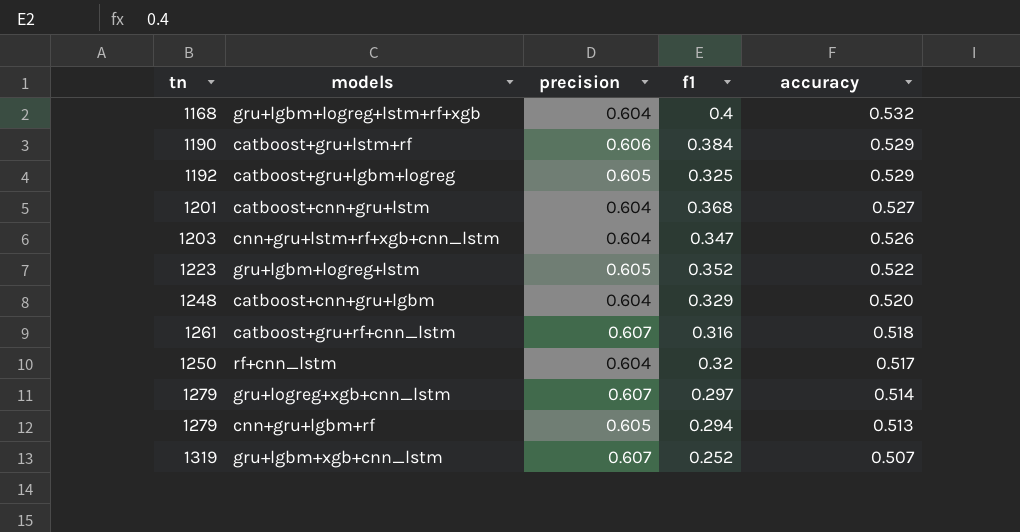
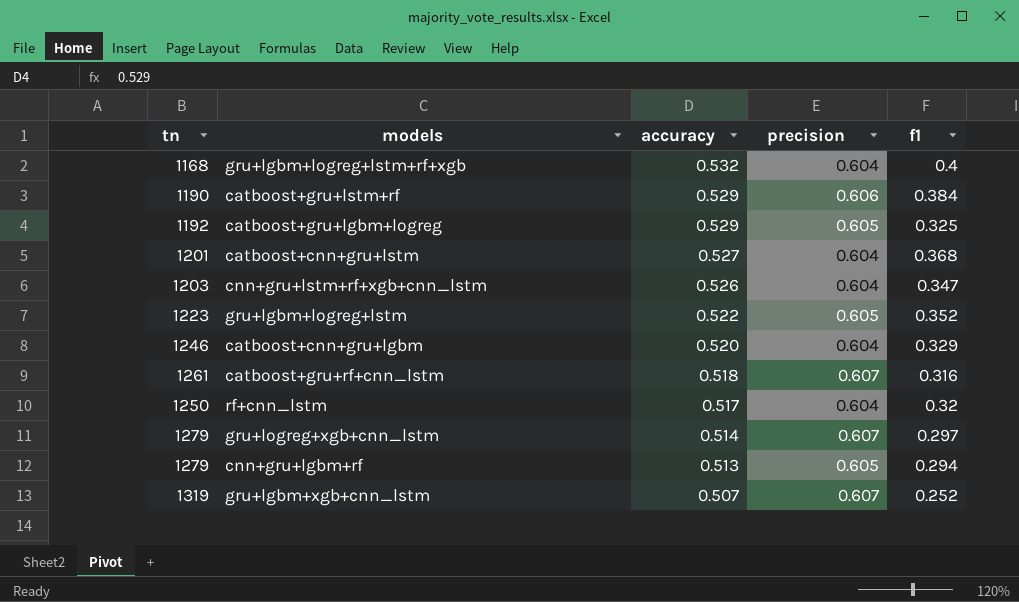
column accuracy | position: 5 -> 3
catboost+cnn+gru+lgbm | tn: 1248 -> 1246

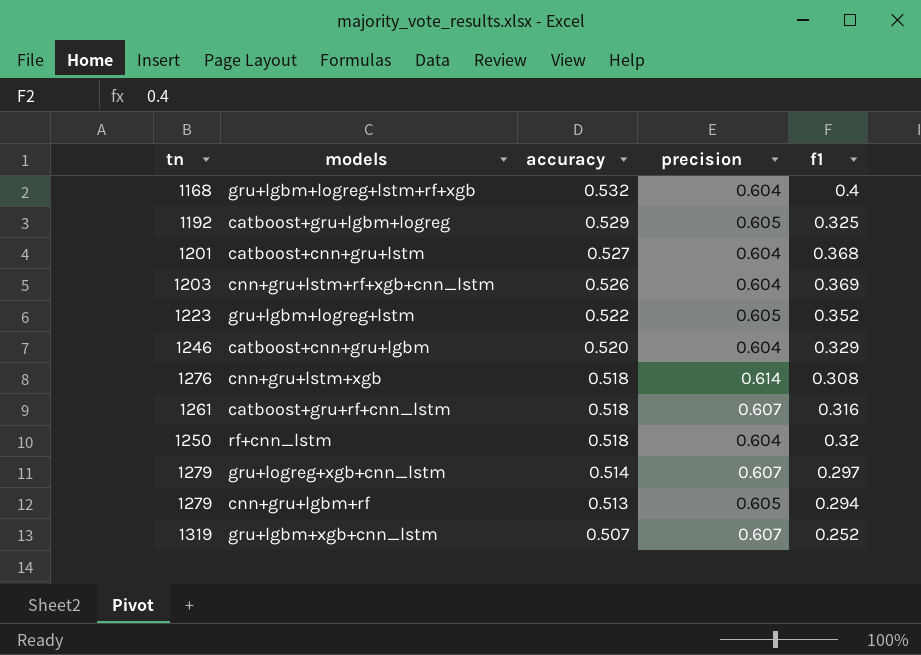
row catboost+gru+lstm+rf: 1190 | 0.529 | 0.606 | 0.384 -> none
cnn+gru+lstm+rf+xgb+cnn_lstm | f1: 0.347 -> 0.369
row cnn+gru+lstm+xgb: none -> 1276 | 0.518 | 0.614 | 0.308
rf+cnn_lstm | accuracy: 0.517 -> 0.518

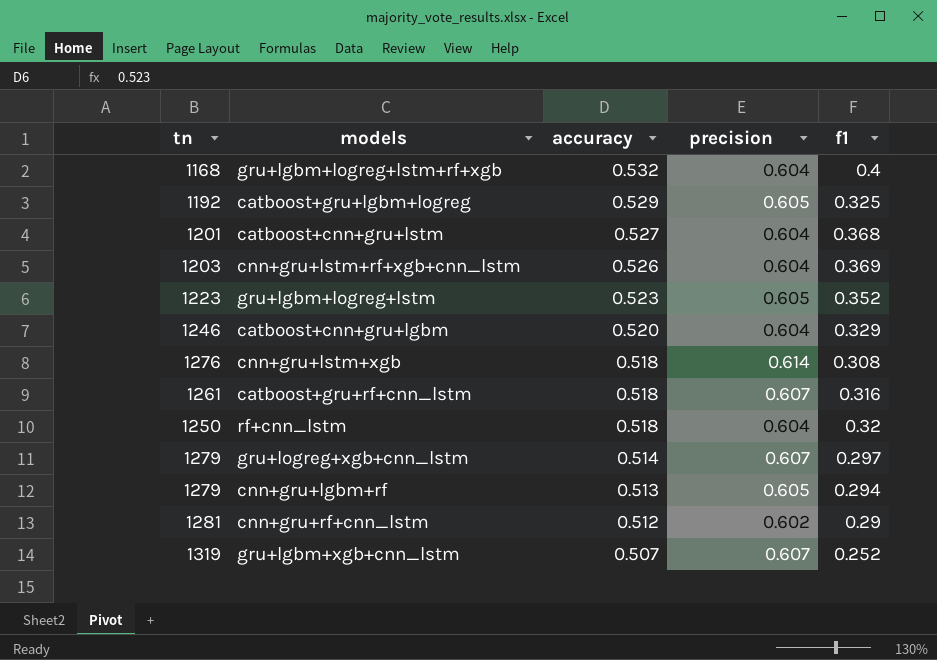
gru+lgbm+logreg+lstm | accuracy: 0.522 -> 0.523
row cnn+gru+rf+cnn_lstm: none -> 1281 | 0.512 | 0.602 | 0.29

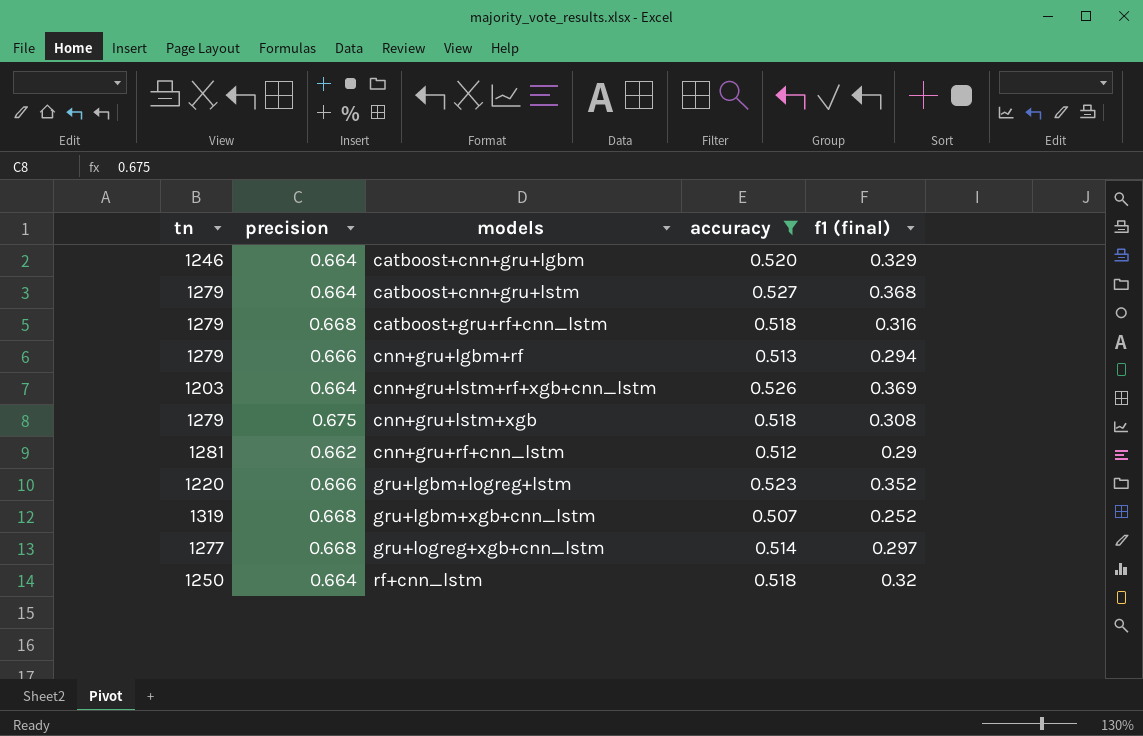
filter: none -> accuracy <= 0.527
row order: accuracy descending -> models ascending
column precision | position: 4 -> 2
column name: f1 -> f1 (final)
catboost+cnn+gru+lgbm | precision: 0.604 -> 0.664
catboost+cnn+gru+lstm | tn: 1201 -> 1279
catboost+cnn+gru+lstm | precision: 0.604 -> 0.664
catboost+gru+rf+cnn_lstm | tn: 1261 -> 1279
catboost+gru+rf+cnn_lstm | precision: 0.607 -> 0.668
cnn+gru+lgbm+rf | precision: 0.605 -> 0.666
cnn+gru+lstm+rf+xgb+cnn_lstm | precision: 0.604 -> 0.664
cnn+gru+lstm+xgb | tn: 1276 -> 1279
cnn+gru+lstm+xgb | precision: 0.614 -> 0.675
cnn+gru+rf+cnn_lstm | precision: 0.602 -> 0.662
gru+lgbm+logreg+lstm | tn: 1223 -> 1220
gru+lgbm+logreg+lstm | precision: 0.605 -> 0.666
gru+lgbm+xgb+cnn_lstm | precision: 0.607 -> 0.668
gru+logreg+xgb+cnn_lstm | tn: 1279 -> 1277
gru+logreg+xgb+cnn_lstm | precision: 0.607 -> 0.668
rf+cnn_lstm | precision: 0.604 -> 0.664

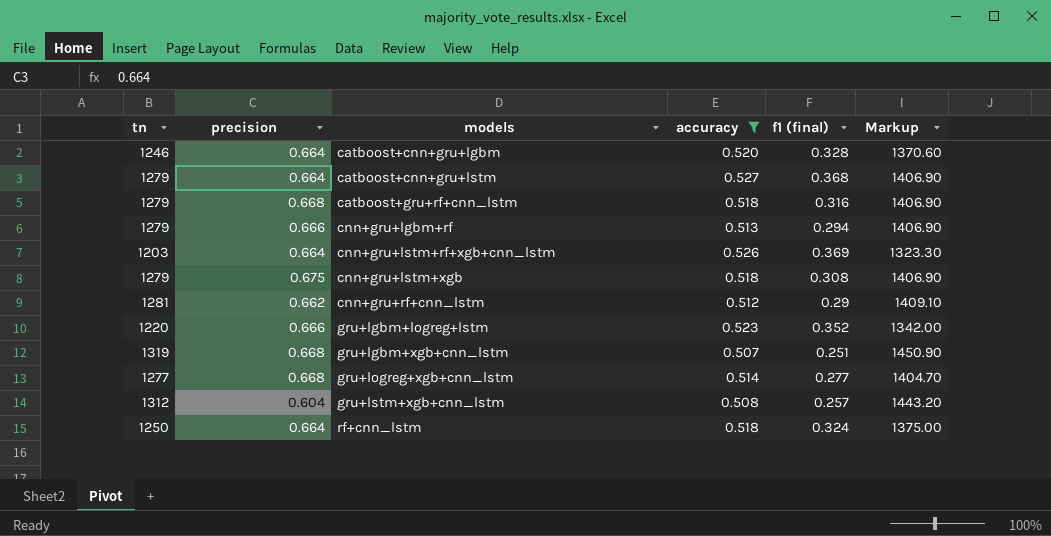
column Markup | formula: none -> [tn] * 1.1
catboost+cnn+gru+lgbm | f1 (final): 0.329 -> 0.328
gru+lgbm+xgb+cnn_lstm | f1 (final): 0.252 -> 0.251
gru+logreg+xgb+cnn_lstm | f1 (final): 0.297 -> 0.277
row gru+lstm+xgb+cnn_lstm: none -> 1312 | 0.604 | 0.508 | 0.257 | 1443.20
rf+cnn_lstm | f1 (final): 0.32 -> 0.324

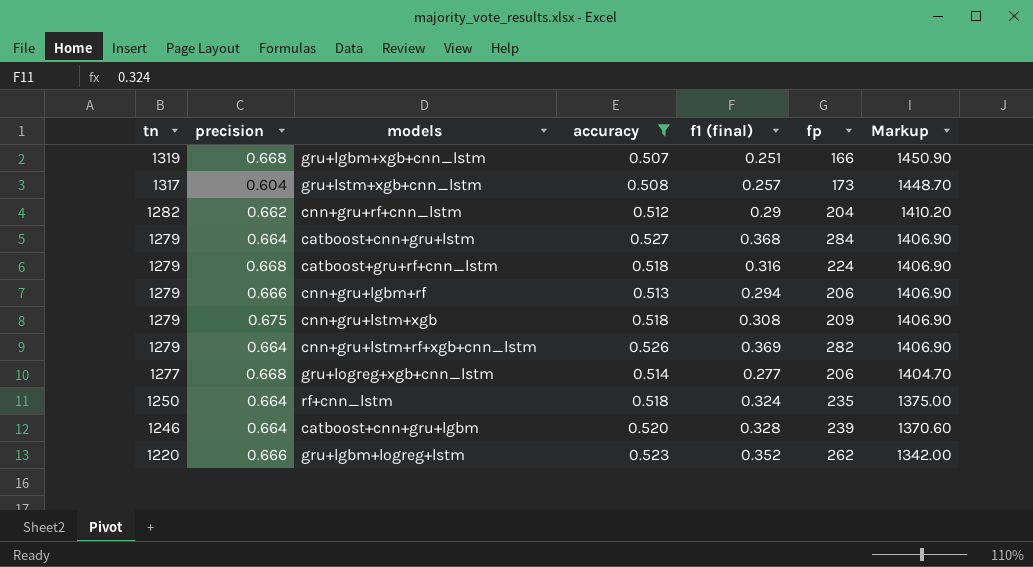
row order: models ascending -> tn descending
column fp | position: none -> 6
gru+lstm+xgb+cnn_lstm | tn: 1312 -> 1317
gru+lstm+xgb+cnn_lstm | Markup: 1443.20 -> 1448.70
cnn+gru+rf+cnn_lstm | tn: 1281 -> 1282
cnn+gru+rf+cnn_lstm | Markup: 1409.10 -> 1410.20
cnn+gru+lstm+rf+xgb+cnn_lstm | tn: 1203 -> 1279
cnn+gru+lstm+rf+xgb+cnn_lstm | Markup: 1323.30 -> 1406.90

